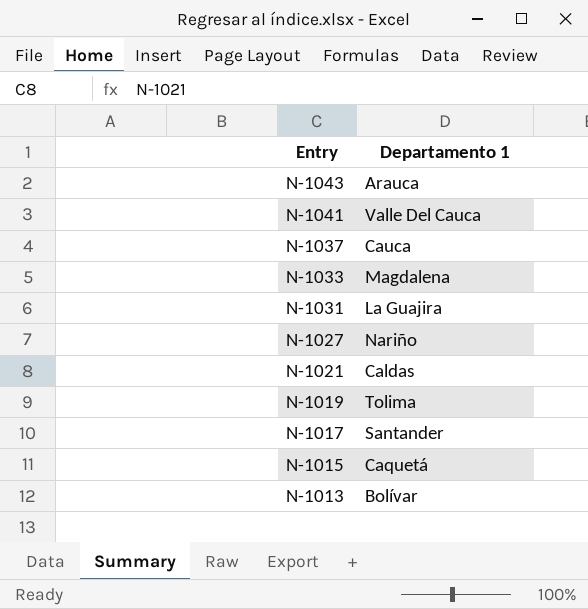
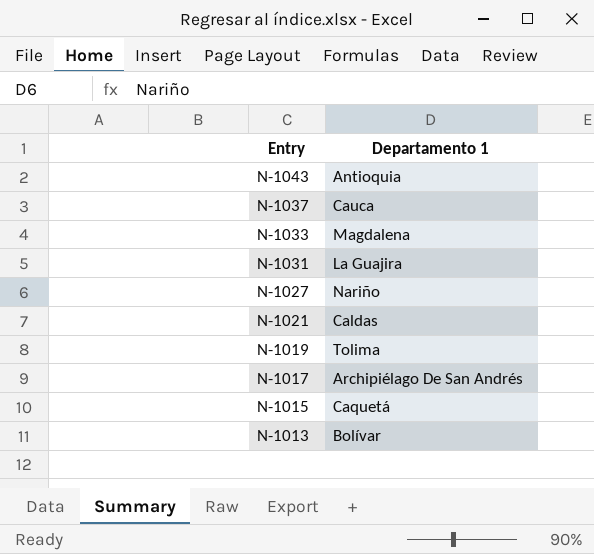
row N-1041: Valle Del Cauca -> none
N-1043 | Departamento 1: Arauca -> Antioquia
N-1017 | Departamento 1: Santander -> Archipiélago De San Andrés

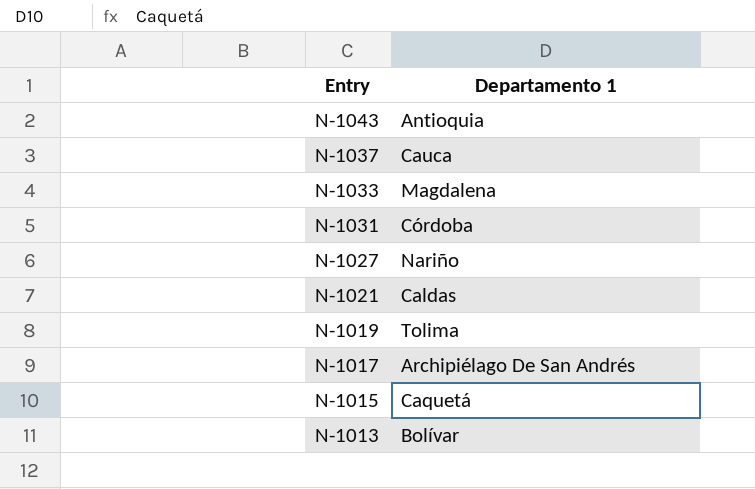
N-1031 | Departamento 1: La Guajira -> Córdoba

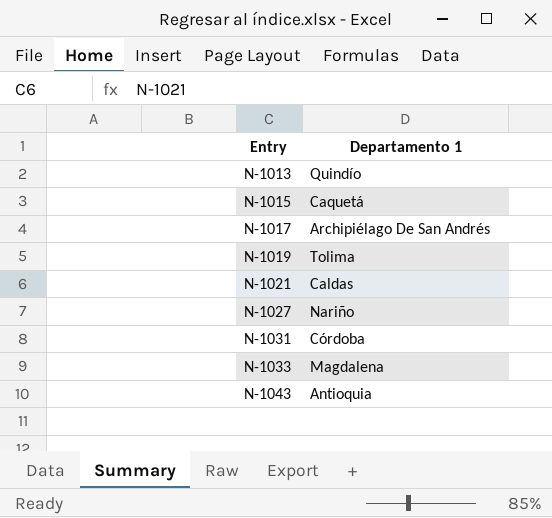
row order: Entry descending -> Entry ascending
row N-1037: Cauca -> none
N-1013 | Departamento 1: Bolívar -> Quindío

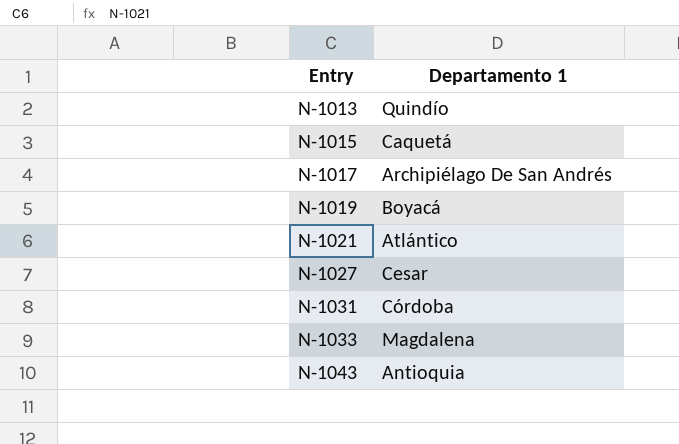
N-1019 | Departamento 1: Tolima -> Boyacá
N-1021 | Departamento 1: Caldas -> Atlántico
N-1027 | Departamento 1: Nariño -> Cesar

